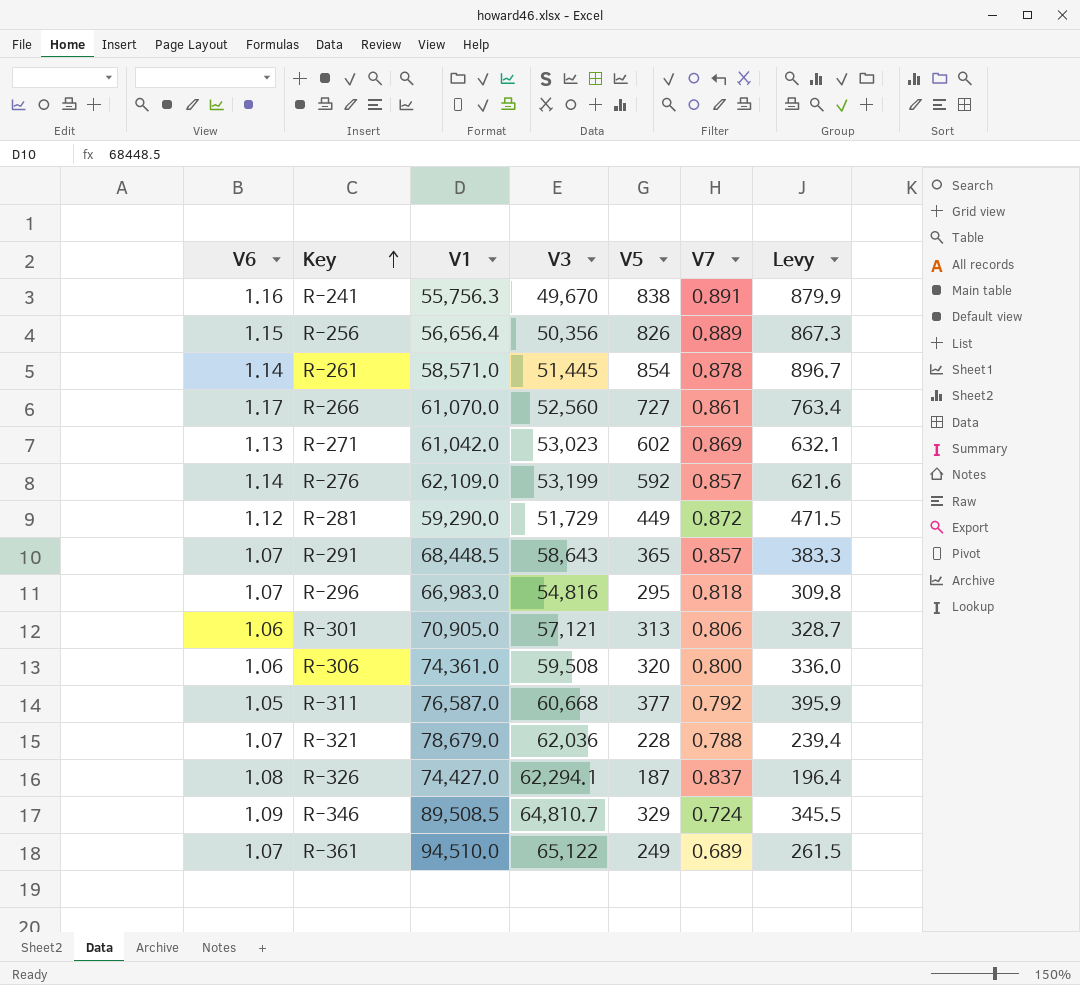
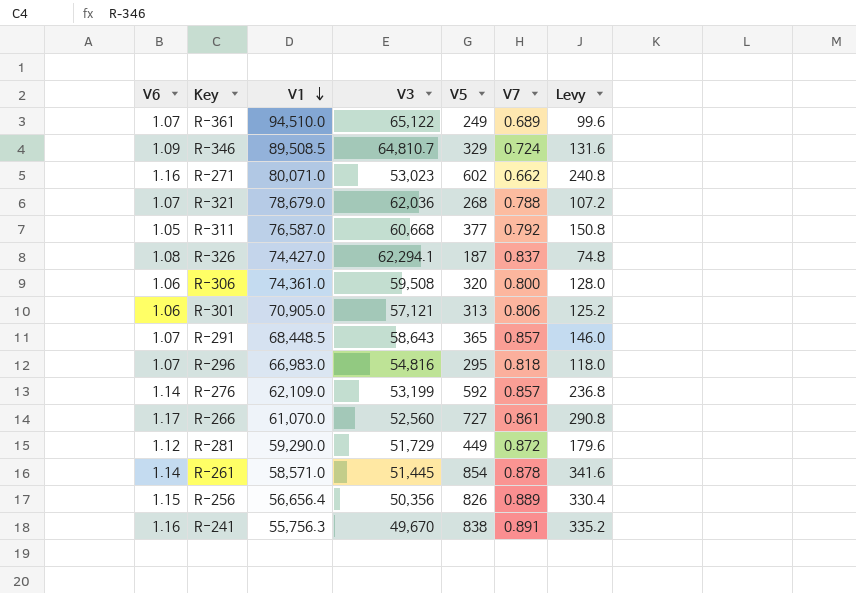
row order: Key ascending -> V1 descending
column Levy | formula: [V5] * 1.05 -> [V5] * 0.4
R-271 | V6: 1.13 -> 1.16
R-271 | V1: 61,042.0 -> 80,071.0
R-271 | V7: 0.869 -> 0.662
R-321 | V5: 228 -> 268

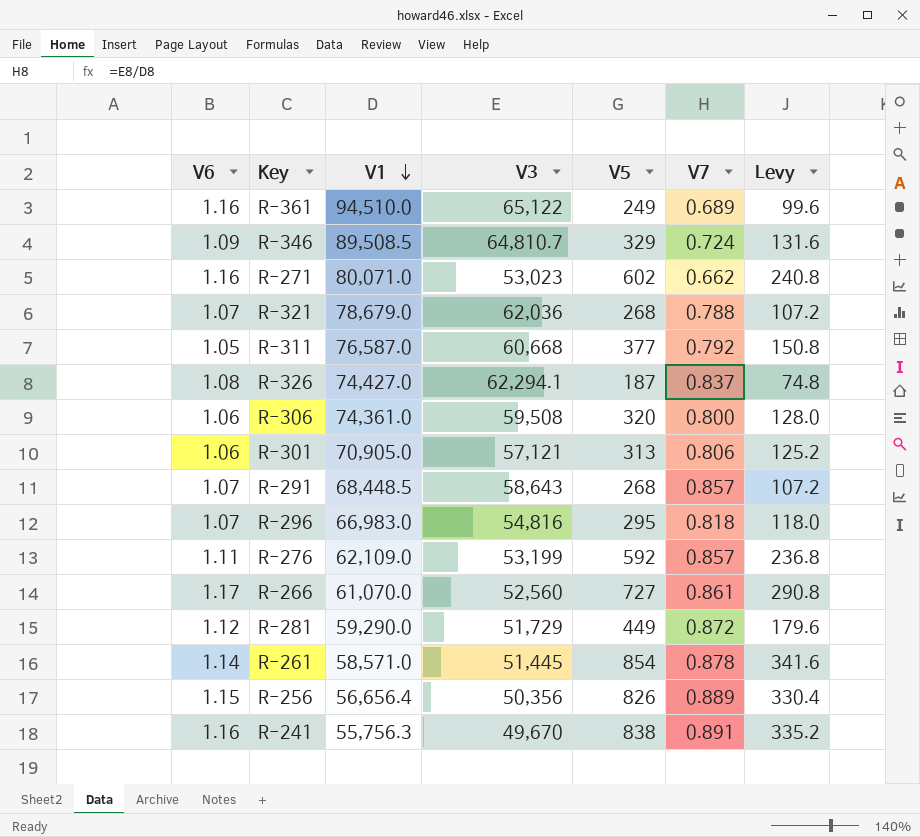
R-361 | V6: 1.07 -> 1.16
R-291 | V5: 365 -> 268
R-291 | Levy: 146.0 -> 107.2
R-276 | V6: 1.14 -> 1.11

